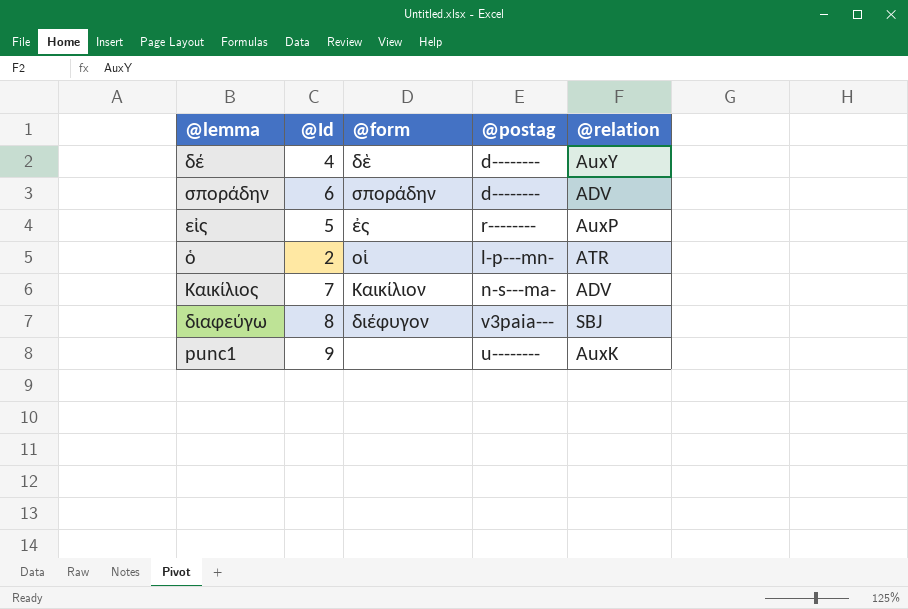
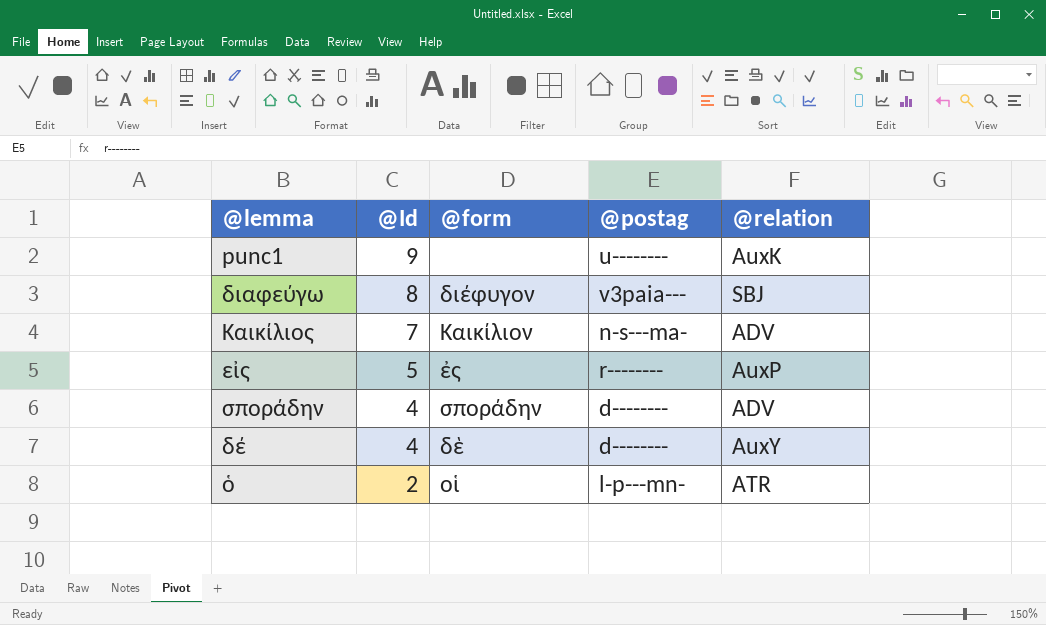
row order: none -> @Id descending
σποράδην | @Id: 6 -> 4

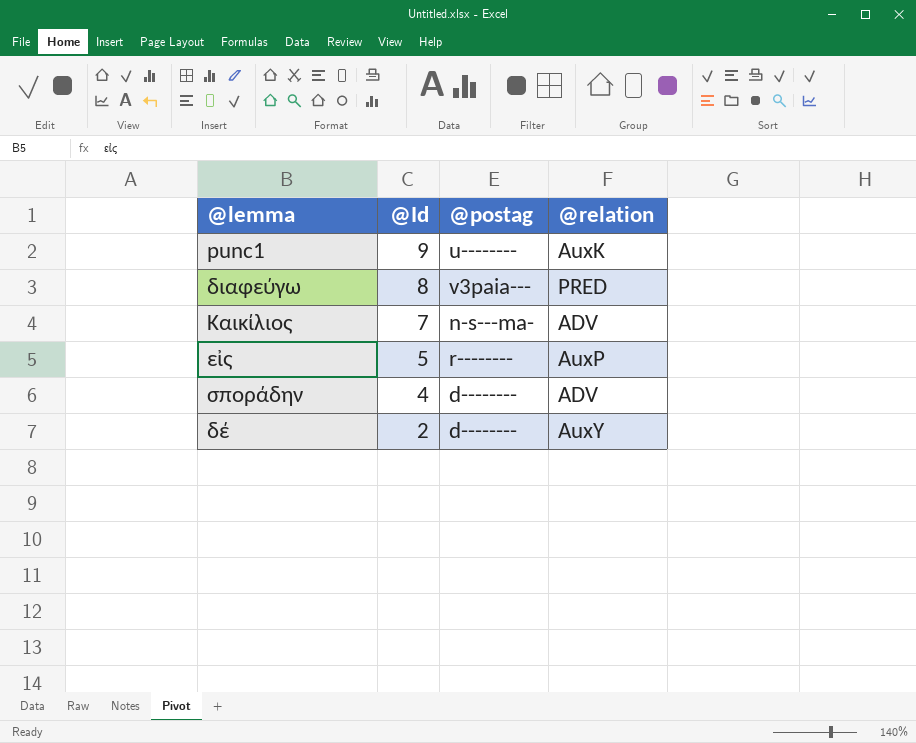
column @form | position: 3 -> none
row ὁ: 2 | οἱ | l-p---mn- | ATR -> none
διαφεύγω | @relation: SBJ -> PRED
δέ | @Id: 4 -> 2

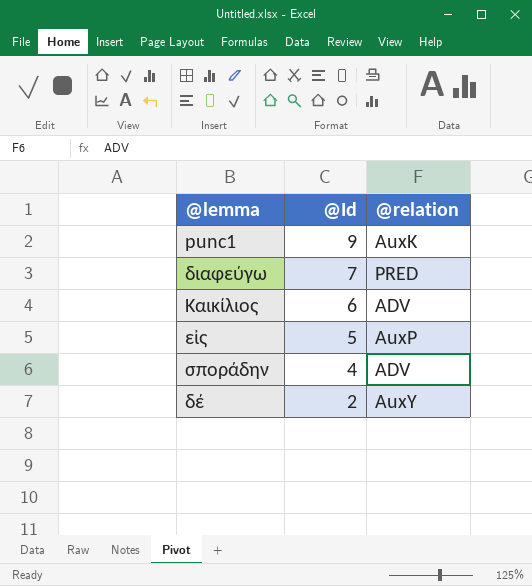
column @postag | position: 3 -> none
διαφεύγω | @Id: 8 -> 7
Καικίλιος | @Id: 7 -> 6

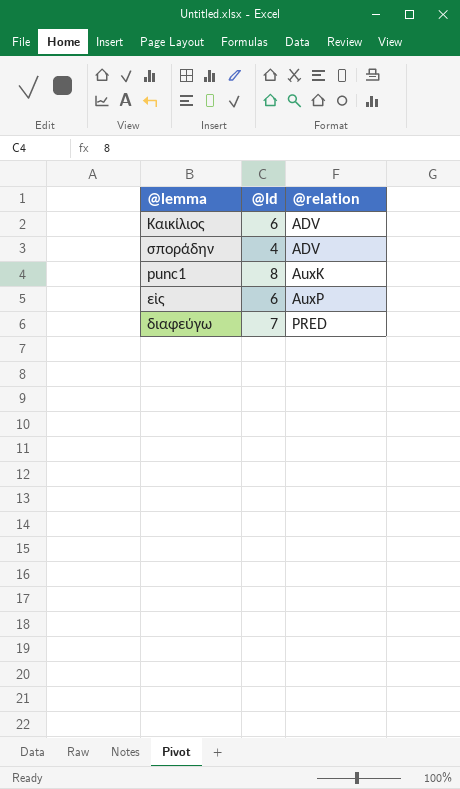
row order: @Id descending -> @relation ascending
row δέ: 2 | AuxY -> none
punc1 | @Id: 9 -> 8
εἰς | @Id: 5 -> 6

